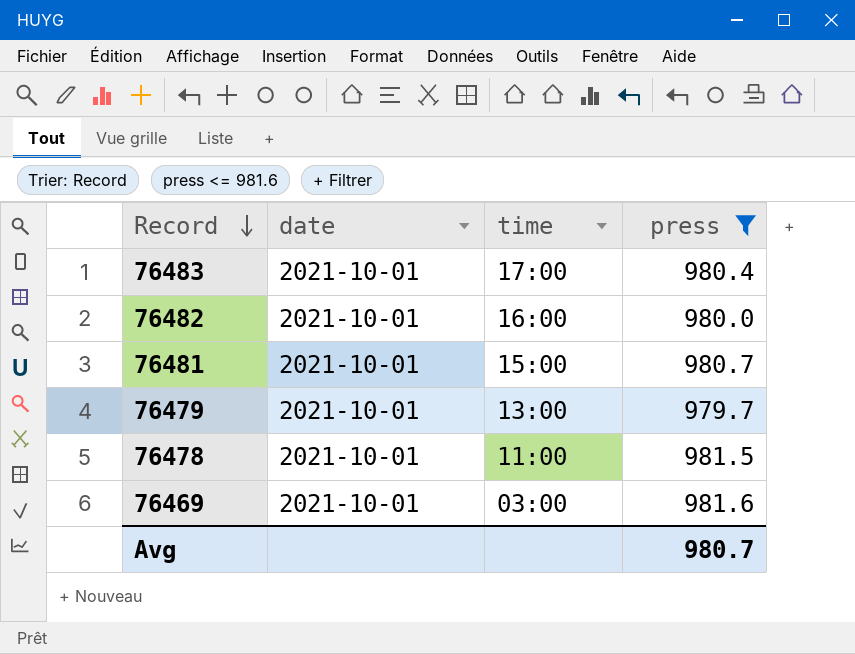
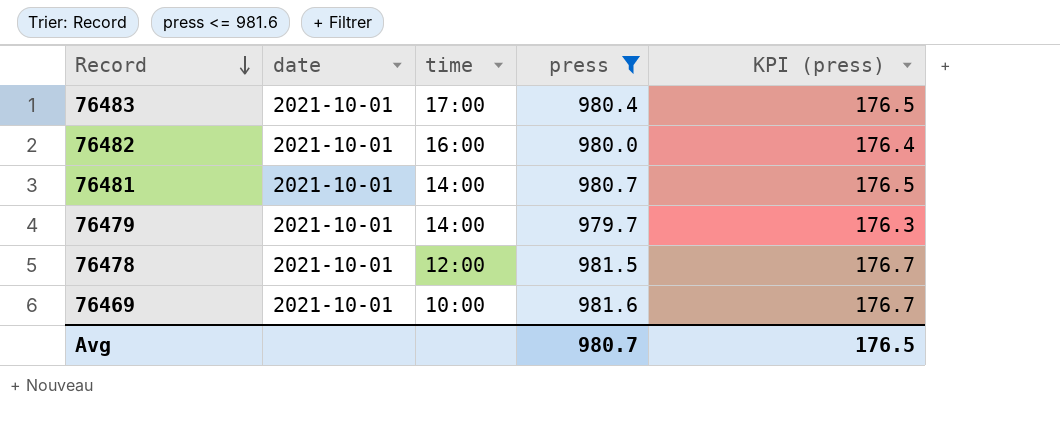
column KPI (press) | formula: none -> [press] * 0.18
76481 | time: 15:00 -> 14:00
76479 | time: 13:00 -> 14:00
76478 | time: 11:00 -> 12:00
76469 | time: 03:00 -> 10:00

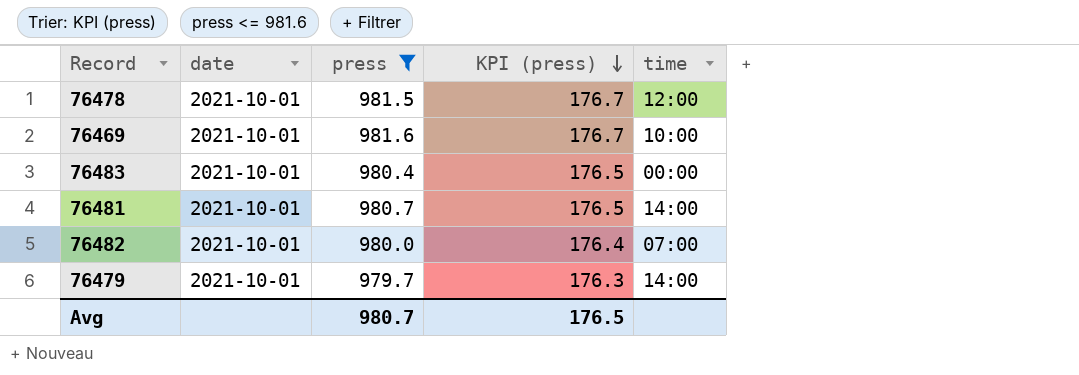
row order: Record descending -> KPI (press) descending
column time | position: 3 -> 5
76483 | time: 17:00 -> 00:00
76482 | time: 16:00 -> 07:00

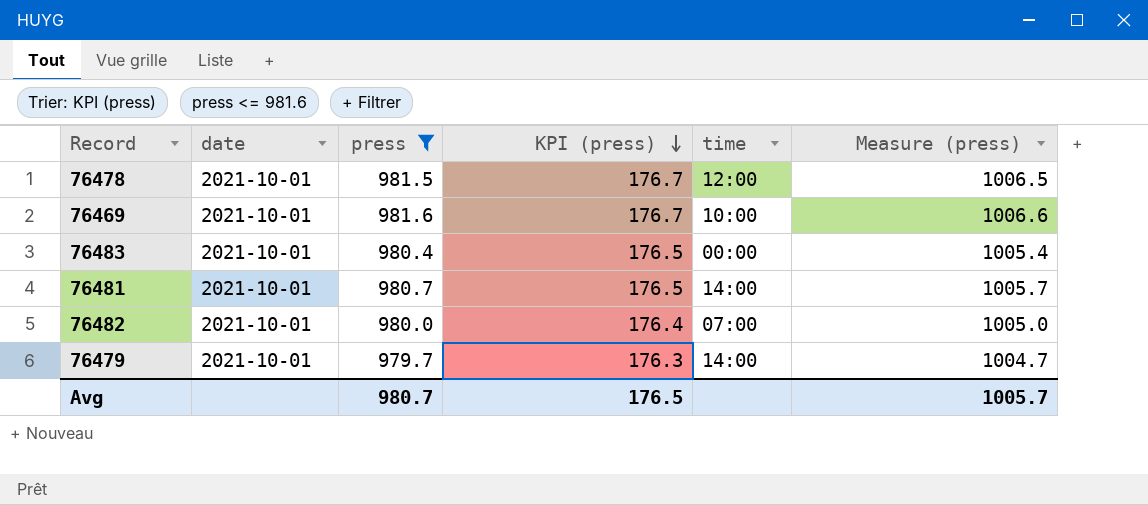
column Measure (press) | formula: none -> [press] + 25

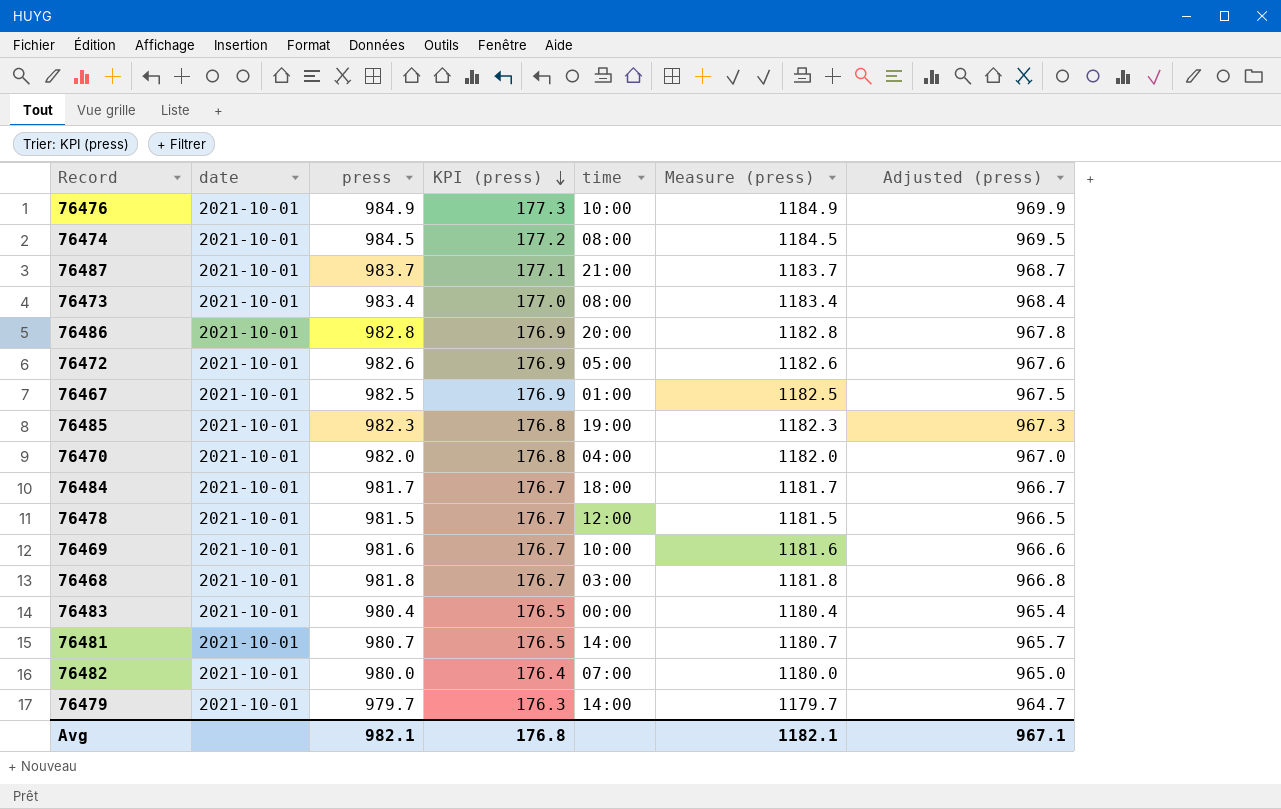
filter: press <= 981.6 -> none
column Measure (press) | formula: [press] + 25 -> [press] + 200
column Adjusted (press) | formula: none -> [press] - 15
Avg | press: 980.7 -> 982.1
Avg | KPI (press): 176.5 -> 176.8
Avg | Measure (press): 1005.7 -> 1182.1

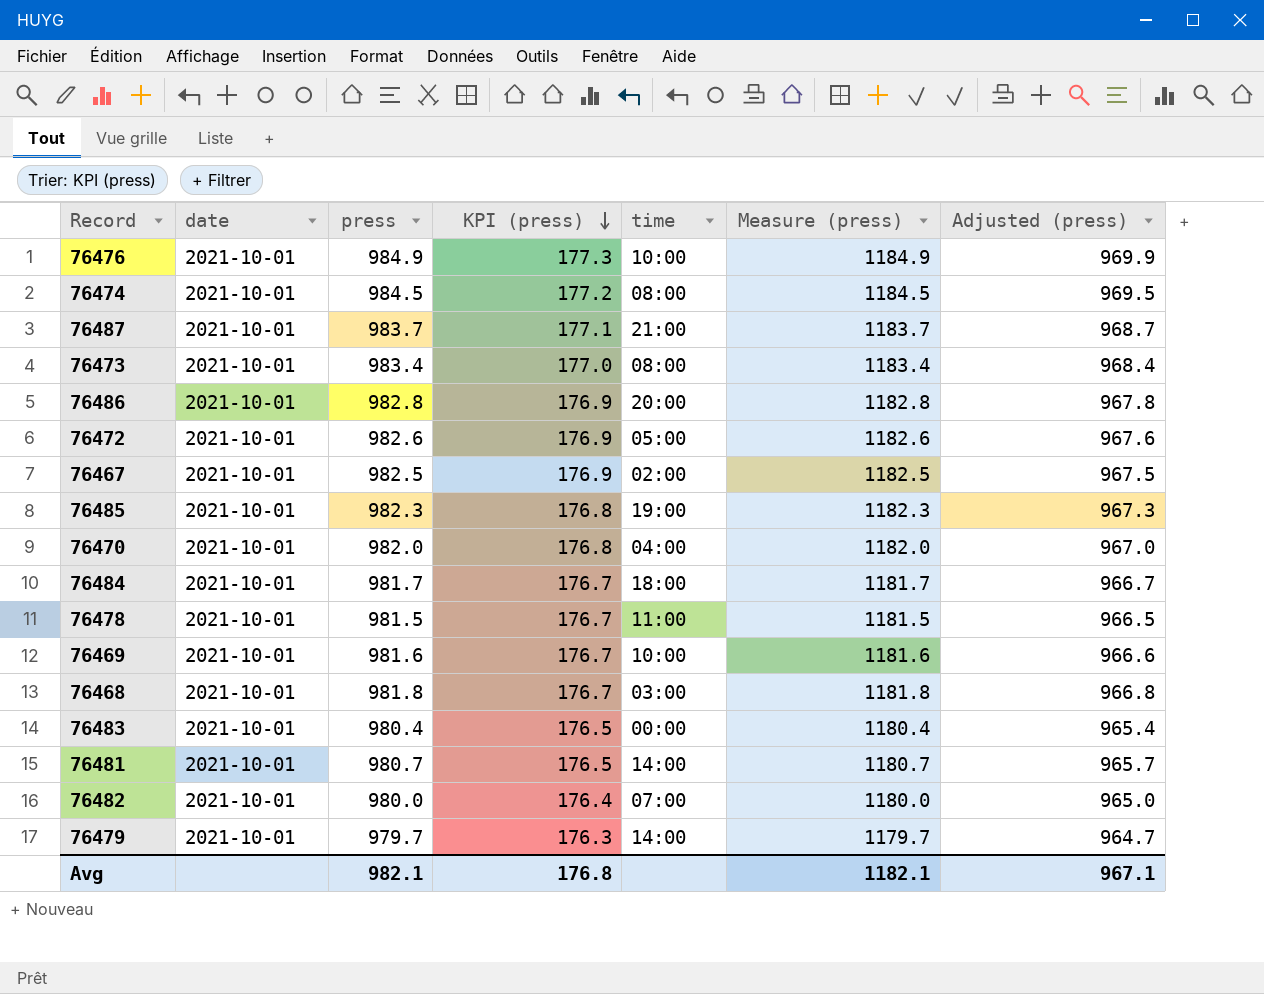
76467 | time: 01:00 -> 02:00
76478 | time: 12:00 -> 11:00

